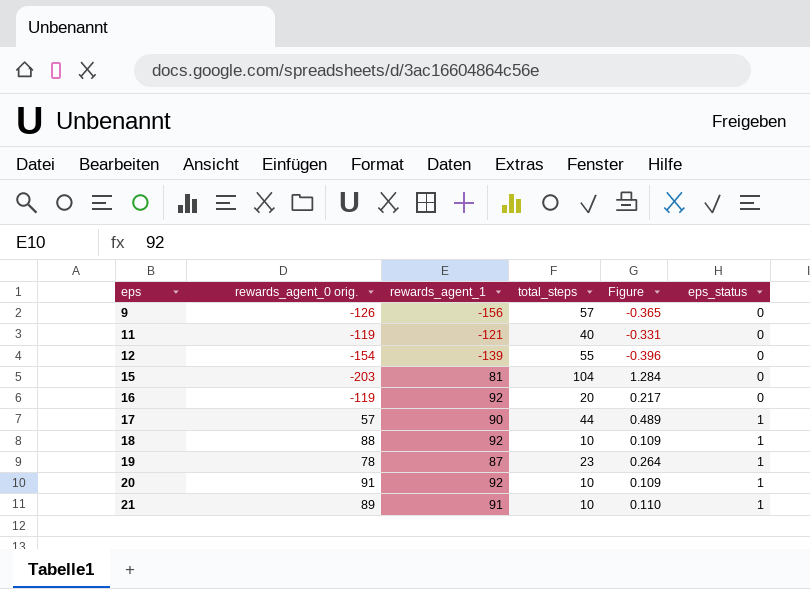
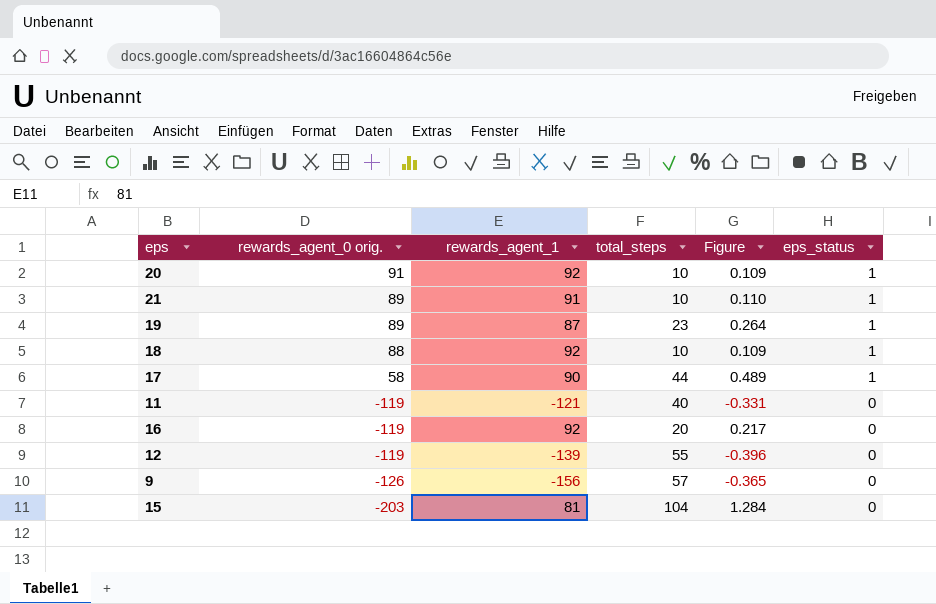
row order: eps ascending -> rewards_agent_0 orig. descending
19 | rewards_agent_0 orig.: 78 -> 89
17 | rewards_agent_0 orig.: 57 -> 58
12 | rewards_agent_0 orig.: -154 -> -119

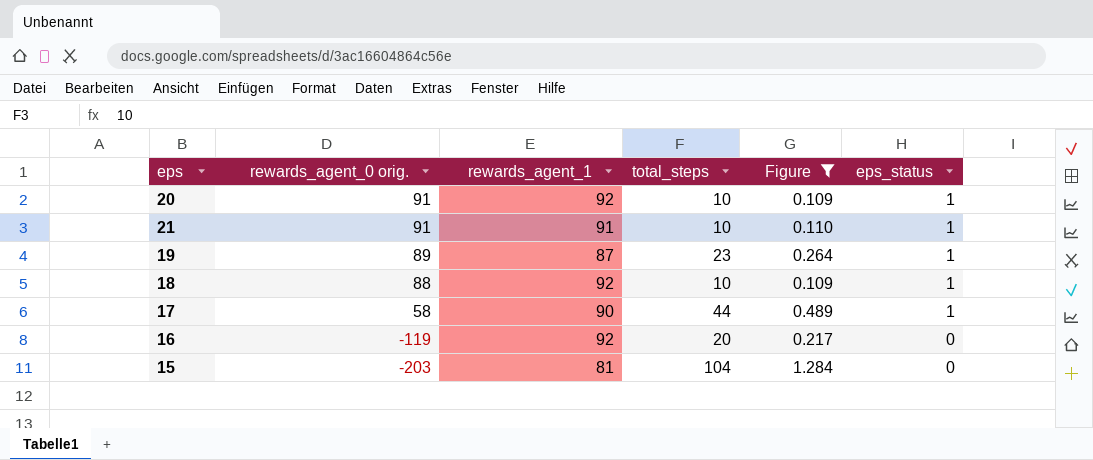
filter: none -> Figure >= 0.109
21 | rewards_agent_0 orig.: 89 -> 91

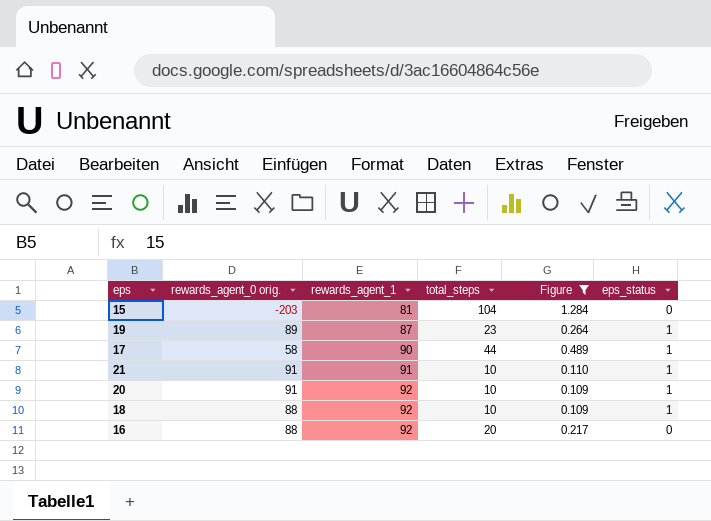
row order: rewards_agent_0 orig. descending -> rewards_agent_1 ascending
16 | rewards_agent_0 orig.: -119 -> 88

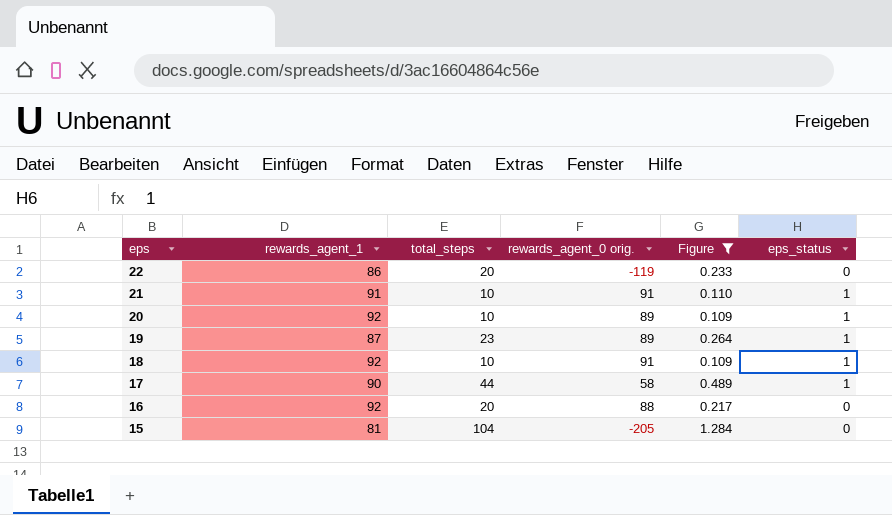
row order: rewards_agent_1 ascending -> eps descending
column rewards_agent_0 orig. | position: 2 -> 4
row 22: none -> 86 | 20 | -119 | 0.233 | 0
20 | rewards_agent_0 orig.: 91 -> 89
18 | rewards_agent_0 orig.: 88 -> 91
15 | rewards_agent_0 orig.: -203 -> -205

